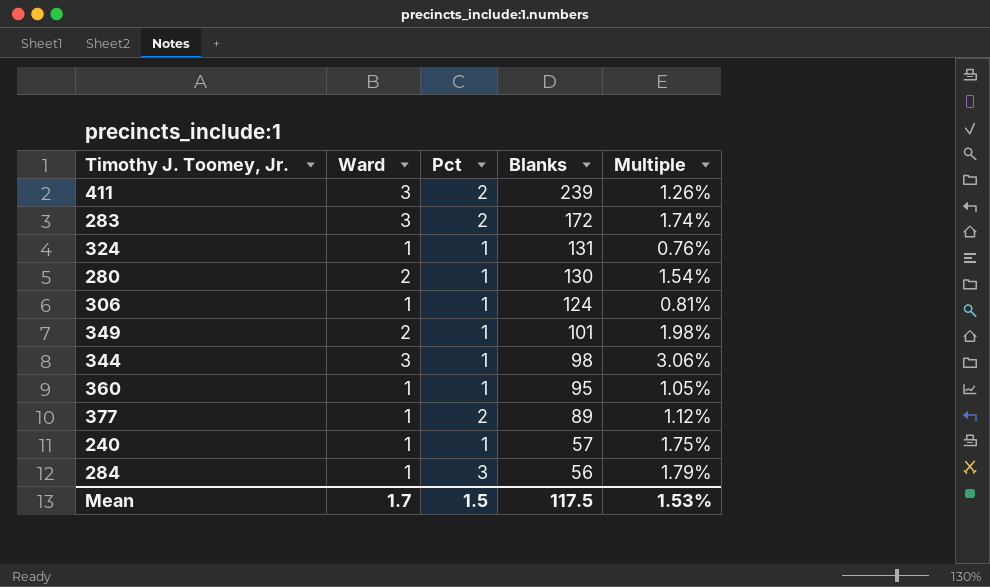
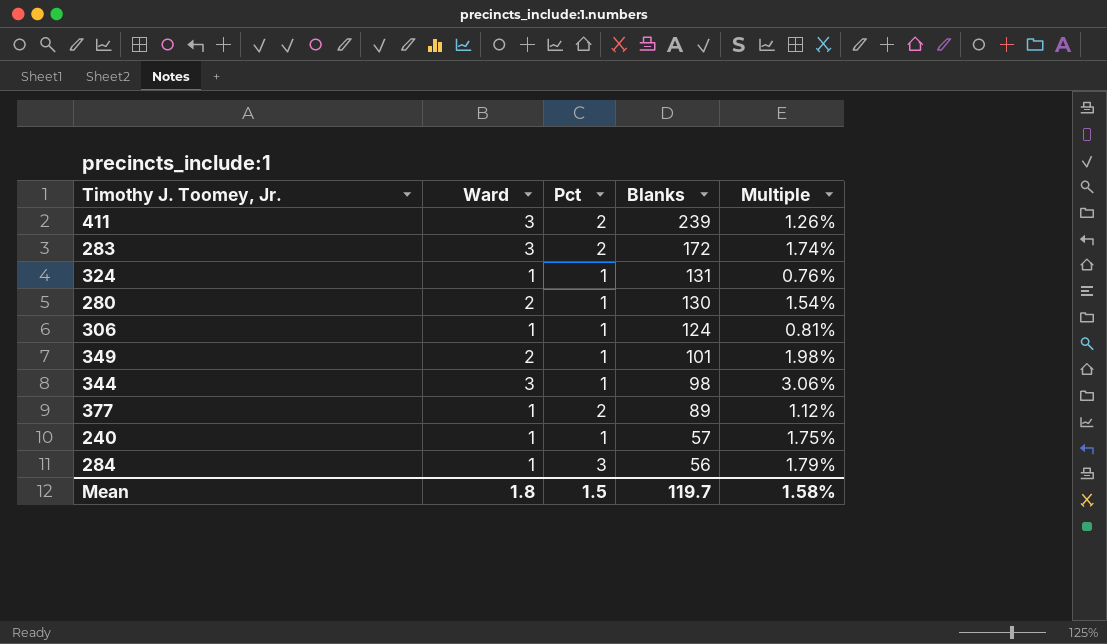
row 360: 1 | 1 | 95 | 1.05% -> none
Mean | Ward: 1.7 -> 1.8
Mean | Blanks: 117.5 -> 119.7
Mean | Multiple: 1.53% -> 1.58%

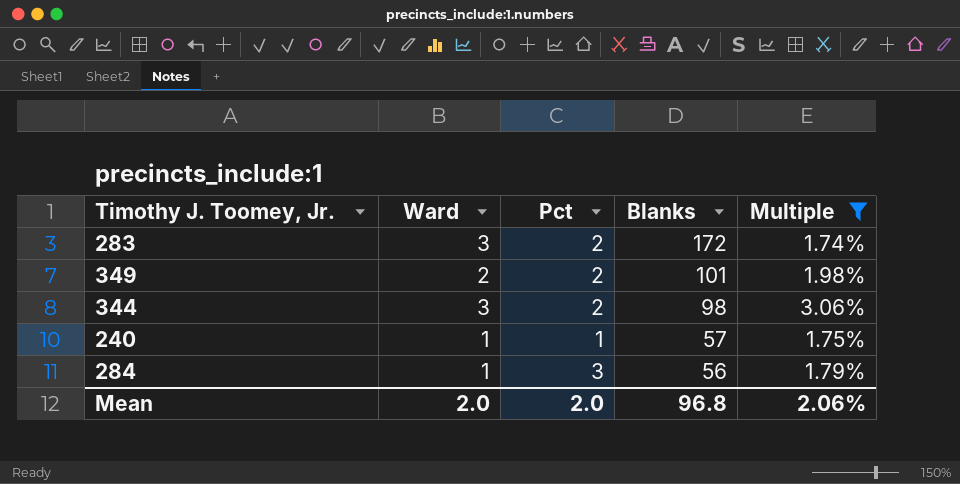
filter: none -> Multiple >= 1.74%
349 | Pct: 1 -> 2
344 | Pct: 1 -> 2
Mean | Ward: 1.8 -> 2.0
Mean | Pct: 1.5 -> 2.0
Mean | Blanks: 119.7 -> 96.8
Mean | Multiple: 1.58% -> 2.06%

